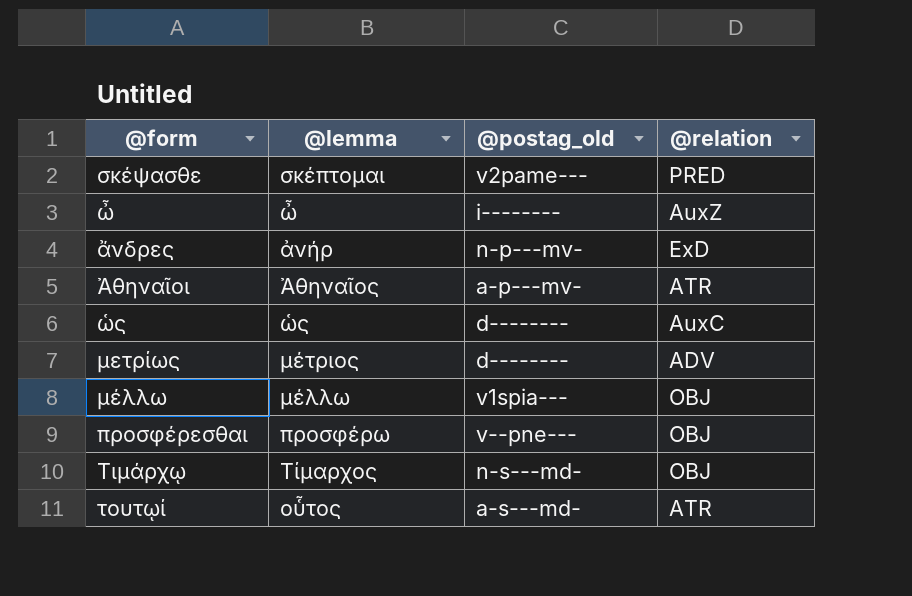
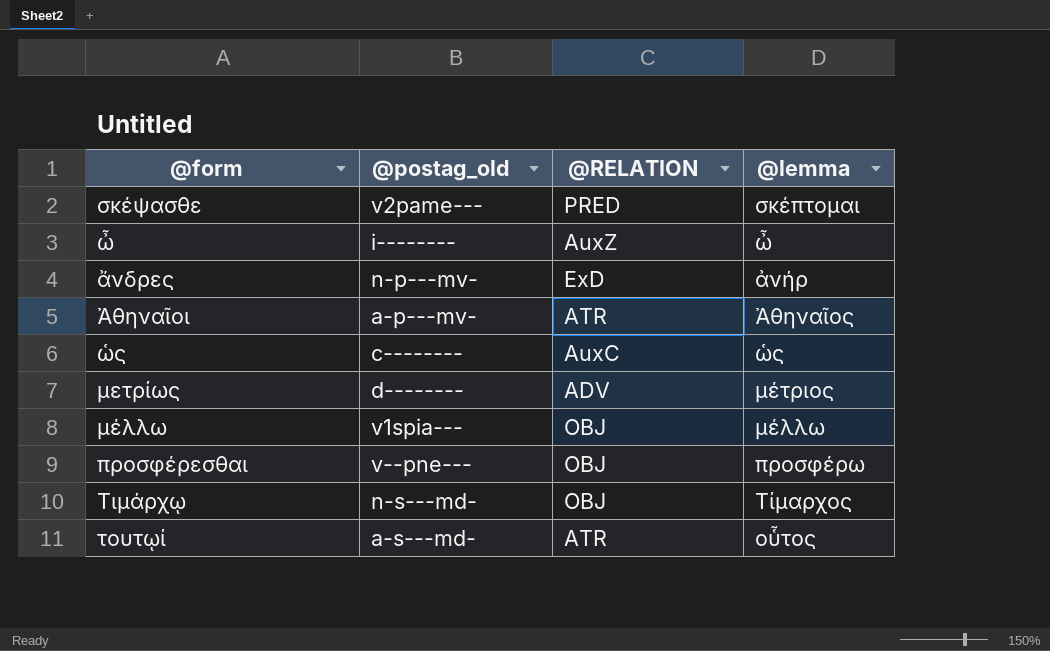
column name: @relation -> @RELATION
column @lemma | position: 2 -> 4
ὡς | @postag_old: d-------- -> c--------

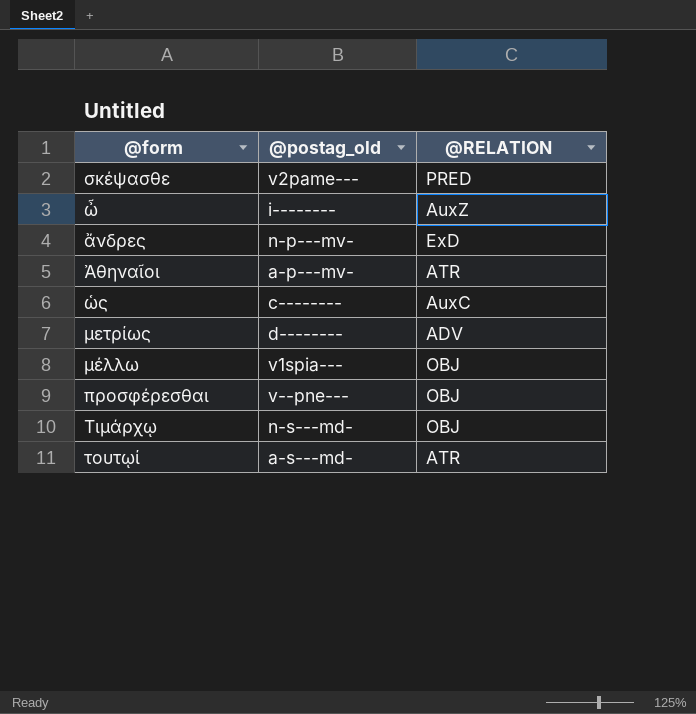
column @lemma | position: 4 -> none

